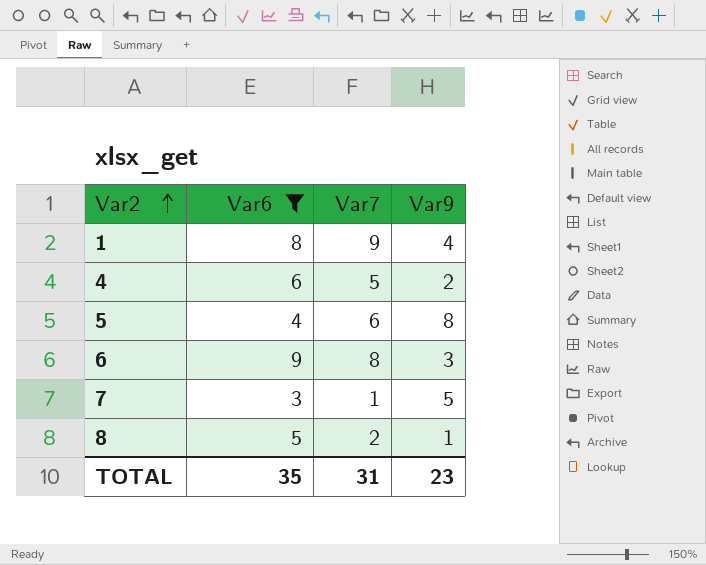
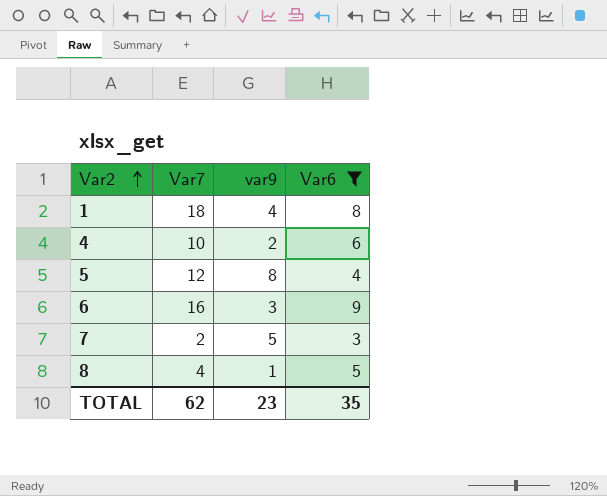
column name: Var9 -> var9
column Var6 | position: 2 -> 4
1 | Var7: 9 -> 18
4 | Var7: 5 -> 10
5 | Var7: 6 -> 12
6 | Var7: 8 -> 16
7 | Var7: 1 -> 2
8 | Var7: 2 -> 4
TOTAL | Var7: 31 -> 62

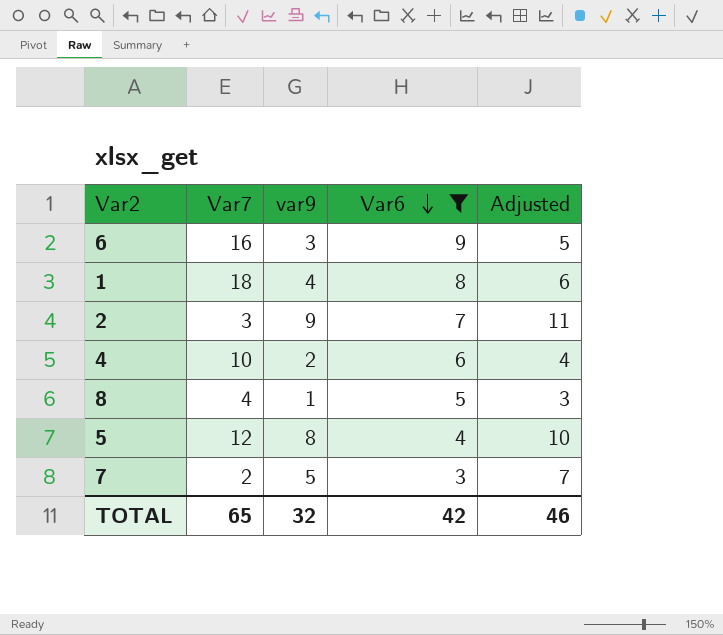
row order: Var2 ascending -> Var6 descending
column Adjusted | formula: none -> [var9] + 2
row 2: none -> 3 | 9 | 7 | 11
TOTAL | Var7: 62 -> 65
TOTAL | var9: 23 -> 32
TOTAL | Var6: 35 -> 42

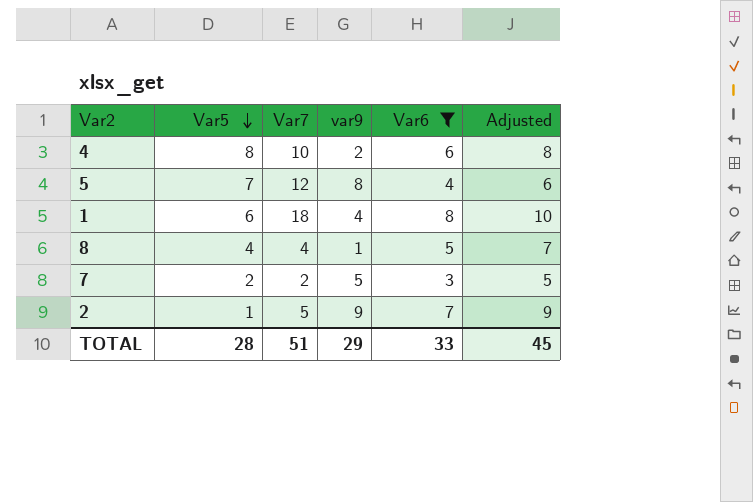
row order: Var6 descending -> Var5 descending
column Var5 | position: none -> 2
column Adjusted | formula: [var9] + 2 -> [Var6] + 2
row 6: 16 | 3 | 9 | 5 -> none
2 | Var7: 3 -> 5
TOTAL | Var7: 65 -> 51
TOTAL | var9: 32 -> 29
TOTAL | Var6: 42 -> 33
TOTAL | Adjusted: 46 -> 45

